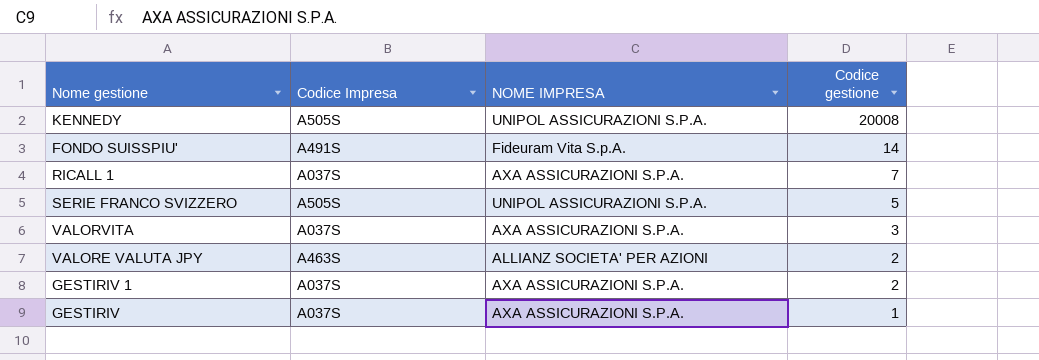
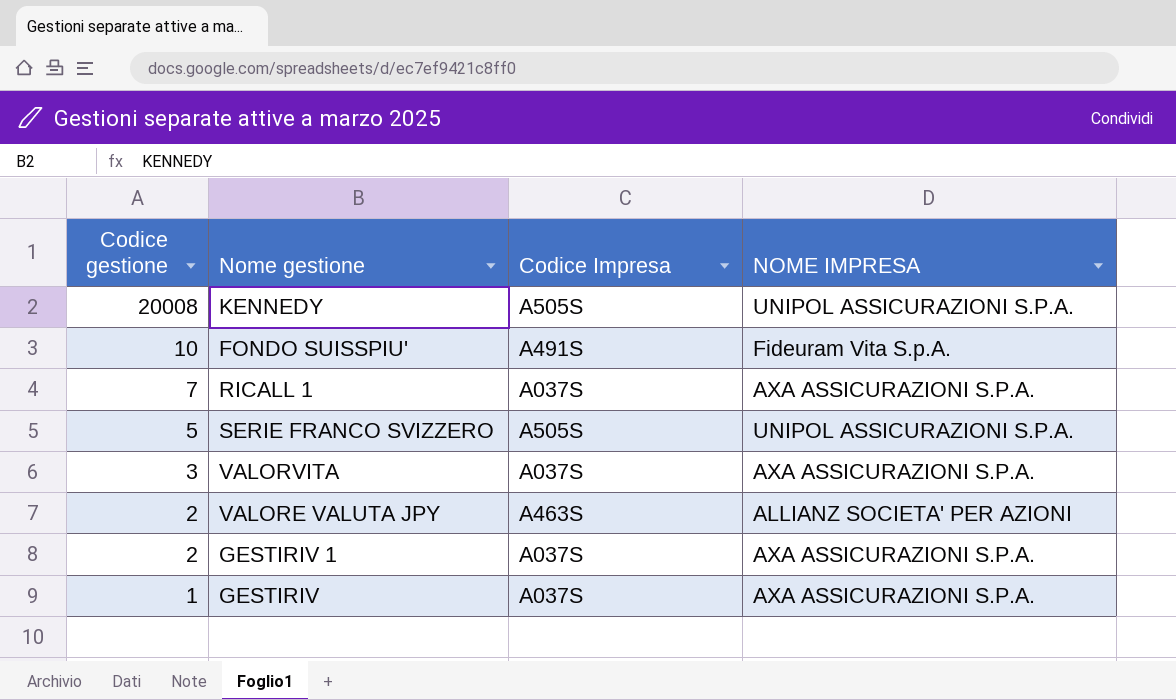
column Codice gestione | position: 4 -> 1
FONDO SUISSPIU' | Codice gestione: 14 -> 10

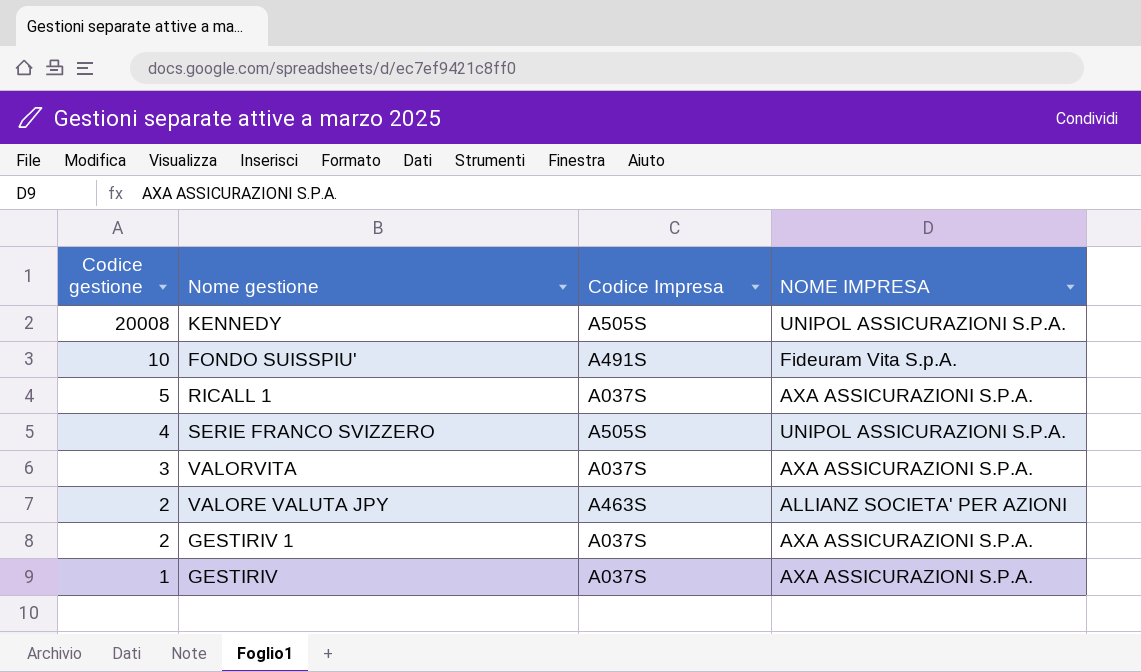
RICALL 1 | Codice gestione: 7 -> 5
SERIE FRANCO SVIZZERO | Codice gestione: 5 -> 4

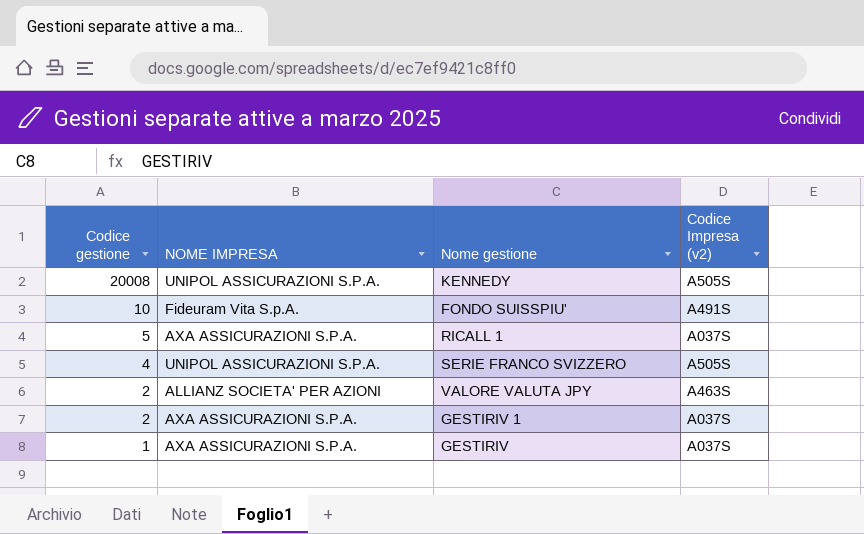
column NOME IMPRESA | position: 4 -> 2
column name: Codice Impresa -> Codice Impresa (v2)
row VALORVITA: 3 | A037S | AXA ASSICURAZIONI S.P.A. -> none

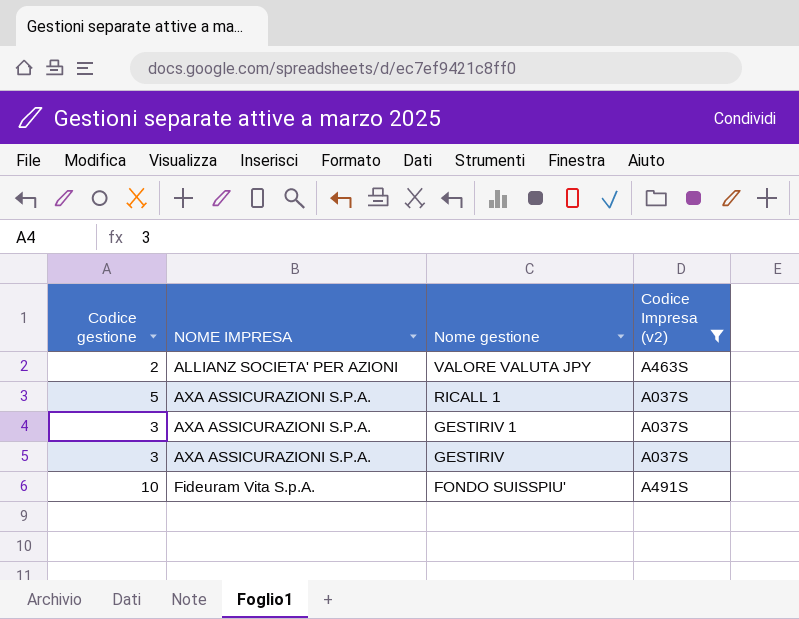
filter: none -> Codice Impresa (v2) != A505S
row order: Codice gestione descending -> NOME IMPRESA ascending
GESTIRIV 1 | Codice gestione: 2 -> 3
GESTIRIV | Codice gestione: 1 -> 3

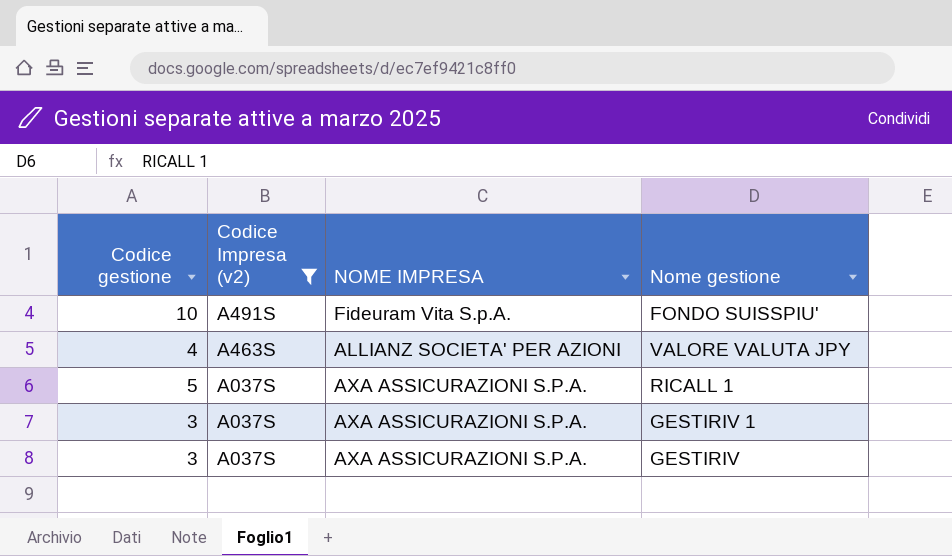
row order: NOME IMPRESA ascending -> Codice Impresa (v2) descending
column Codice Impresa (v2) | position: 4 -> 2
VALORE VALUTA JPY | Codice gestione: 2 -> 4

